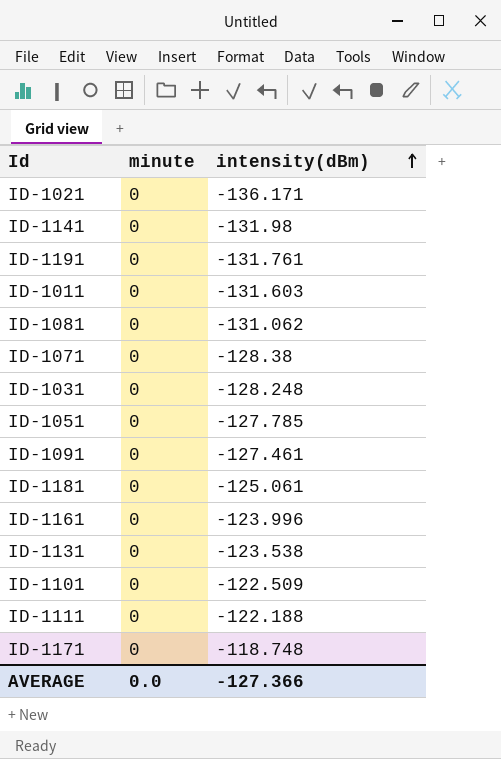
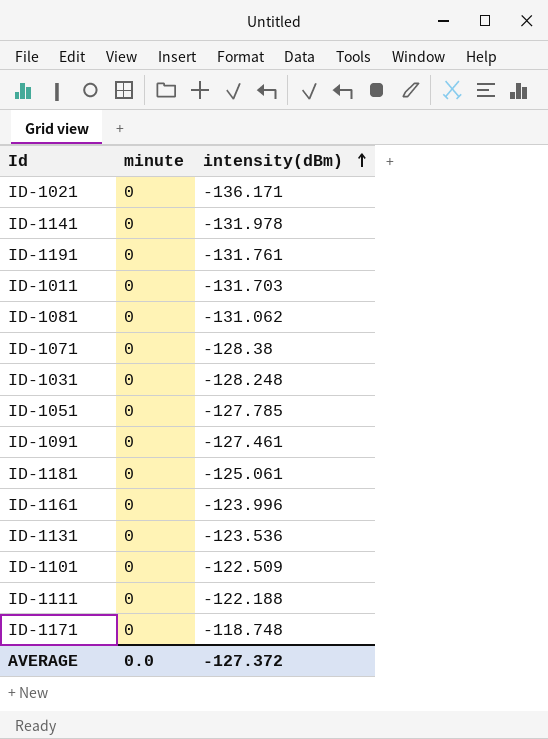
ID-1141 | intensity(dBm): -131.98 -> -131.978
ID-1011 | intensity(dBm): -131.603 -> -131.703
ID-1131 | intensity(dBm): -123.538 -> -123.536
AVERAGE | intensity(dBm): -127.366 -> -127.372

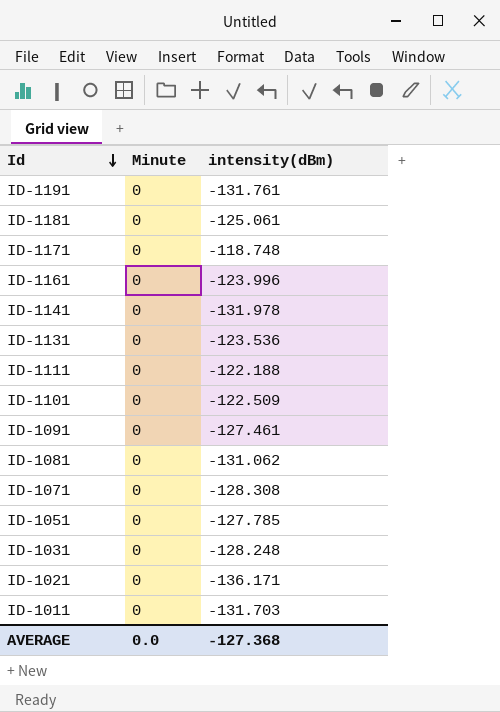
row order: intensity(dBm) ascending -> Id descending
column name: minute -> Minute
ID-1071 | intensity(dBm): -128.38 -> -128.308
AVERAGE | intensity(dBm): -127.372 -> -127.368

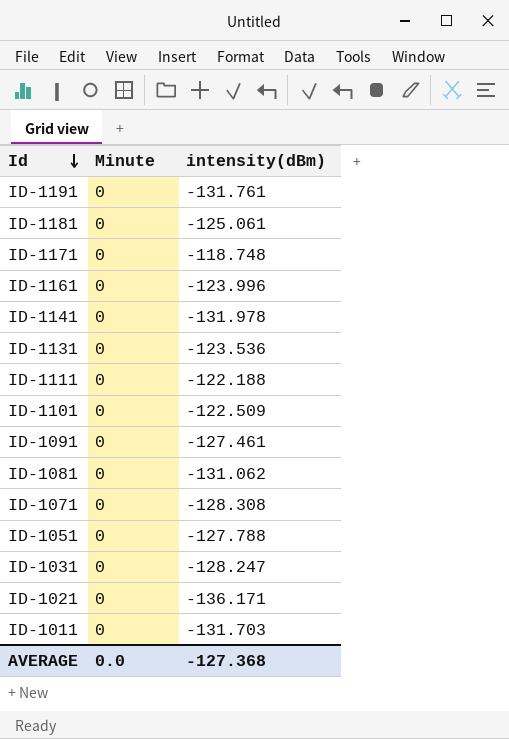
ID-1051 | intensity(dBm): -127.785 -> -127.788
ID-1031 | intensity(dBm): -128.248 -> -128.247

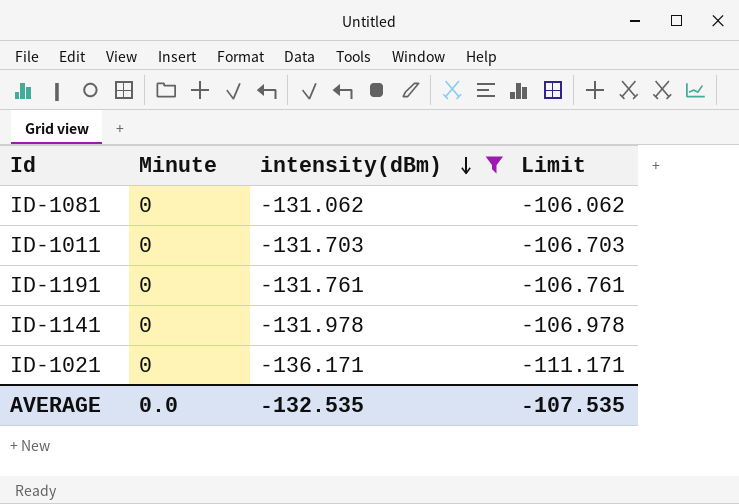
filter: none -> intensity(dBm) <= -131.062
row order: Id descending -> intensity(dBm) descending
column Limit | formula: none -> [intensity(dBm)] + 25
AVERAGE | intensity(dBm): -127.368 -> -132.535

